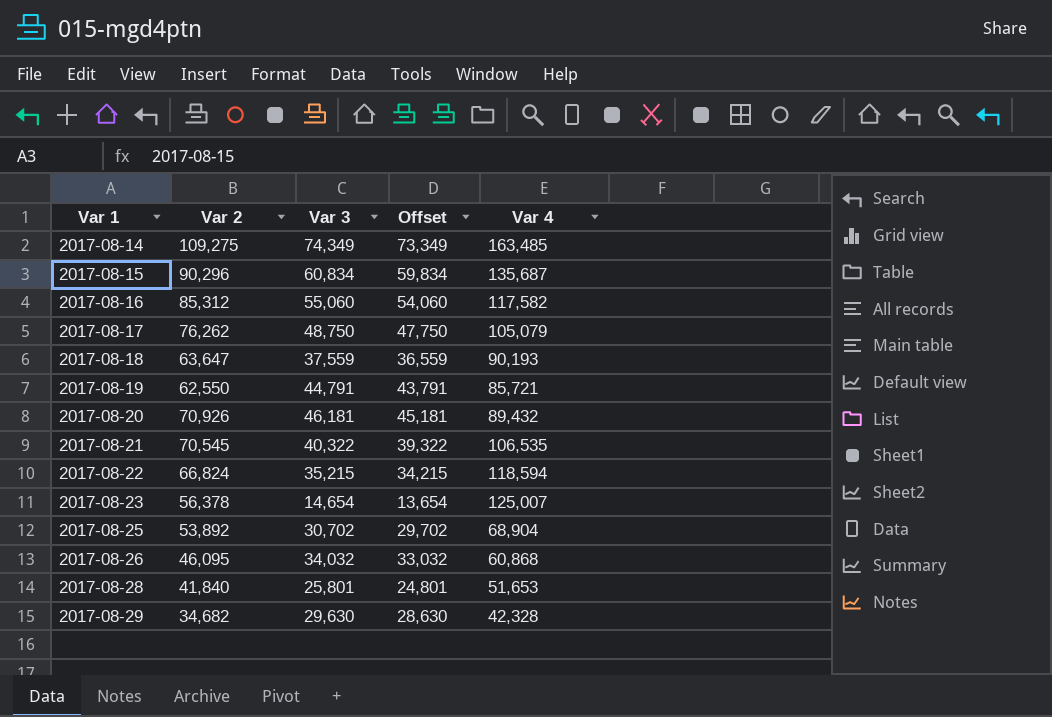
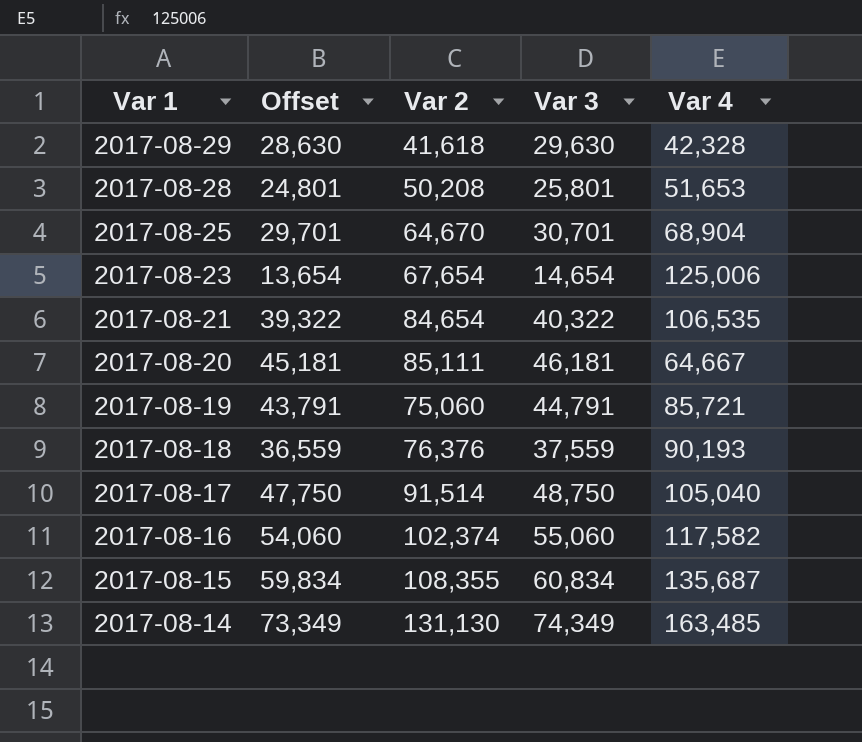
row order: Var 1 ascending -> Var 1 descending
column Offset | position: 4 -> 2
row 2017-08-22: 66,824 | 35,215 | 34,215 | 118,594 -> none
row 2017-08-26: 46,095 | 34,032 | 33,032 | 60,868 -> none
2017-08-29 | Var 2: 34,682 -> 41,618
2017-08-28 | Var 2: 41,840 -> 50,208
2017-08-25 | Offset: 29,702 -> 29,701
2017-08-25 | Var 2: 53,892 -> 64,670
2017-08-25 | Var 3: 30,702 -> 30,701
2017-08-23 | Var 2: 56,378 -> 67,654
2017-08-23 | Var 4: 125,007 -> 125,006
2017-08-21 | Var 2: 70,545 -> 84,654
2017-08-20 | Var 2: 70,926 -> 85,111
2017-08-20 | Var 4: 89,432 -> 64,667
2017-08-19 | Var 2: 62,550 -> 75,060
2017-08-18 | Var 2: 63,647 -> 76,376
2017-08-17 | Var 2: 76,262 -> 91,514
2017-08-17 | Var 4: 105,079 -> 105,040
2017-08-16 | Var 2: 85,312 -> 102,374
2017-08-15 | Var 2: 90,296 -> 108,355
2017-08-14 | Var 2: 109,275 -> 131,130

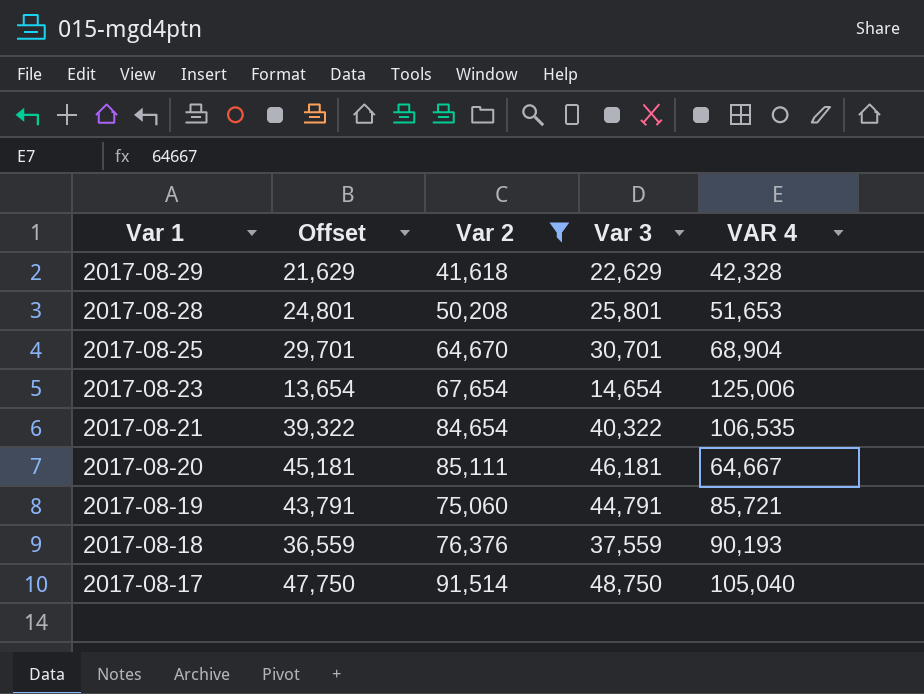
filter: none -> Var 2 <= 91,514
column name: Var 4 -> VAR 4
2017-08-29 | Offset: 28,630 -> 21,629
2017-08-29 | Var 3: 29,630 -> 22,629

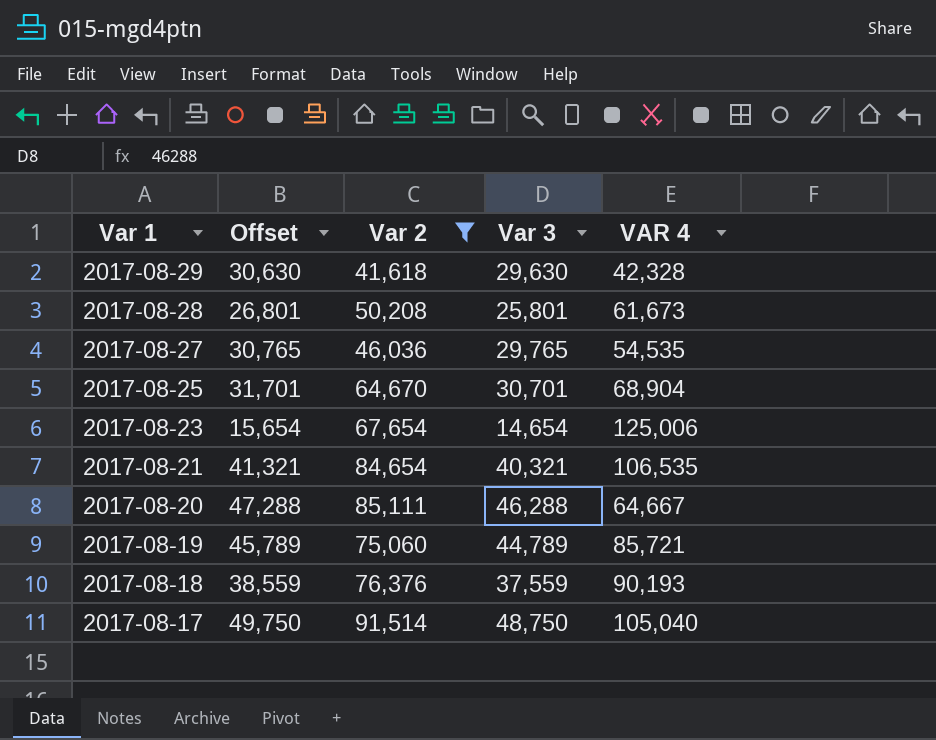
column Offset | formula: [Var 3] - 1000 -> [Var 3] + 1000
2017-08-29 | Var 3: 22,629 -> 29,630
2017-08-28 | VAR 4: 51,653 -> 61,673
row 2017-08-27: none -> 30,765 | 46,036 | 29,765 | 54,535
2017-08-21 | Var 3: 40,322 -> 40,321
2017-08-20 | Var 3: 46,181 -> 46,288
2017-08-19 | Var 3: 44,791 -> 44,789

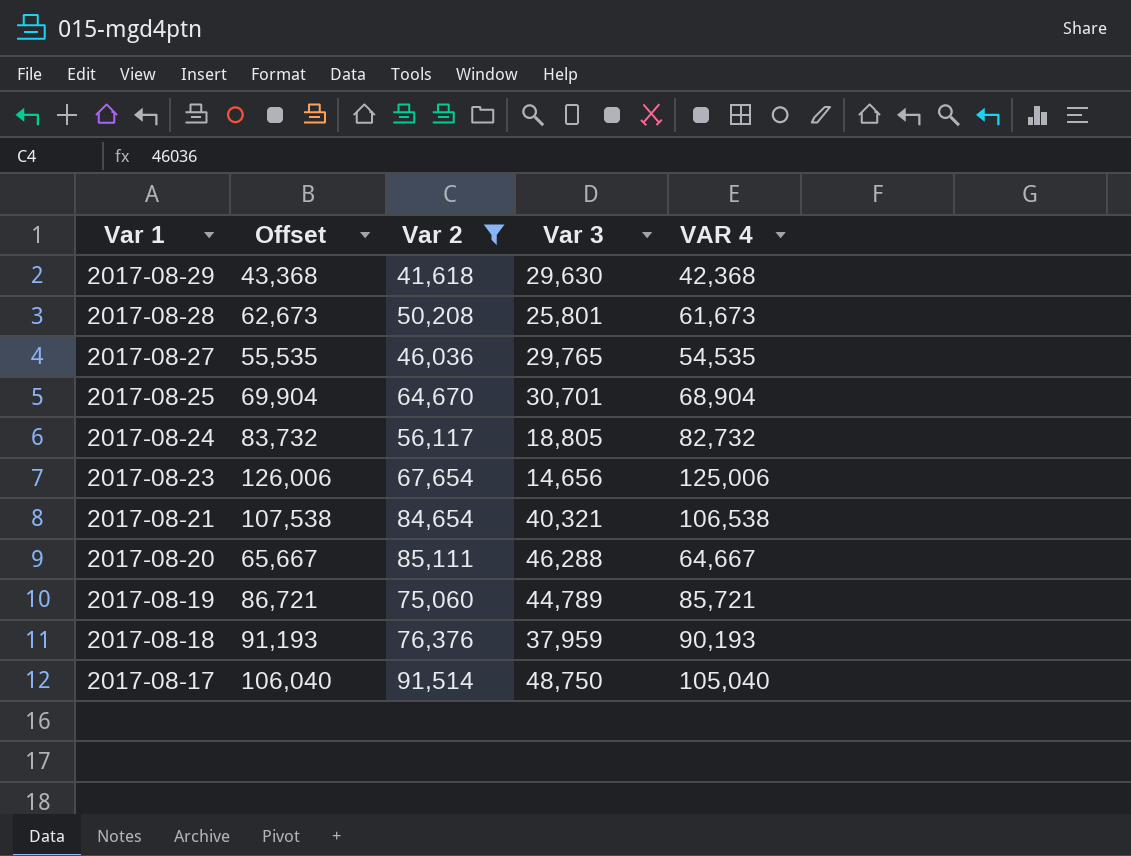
column Offset | formula: [Var 3] + 1000 -> [VAR 4] + 1000
2017-08-29 | VAR 4: 42,328 -> 42,368
row 2017-08-24: none -> 83,732 | 56,117 | 18,805 | 82,732
2017-08-23 | Var 3: 14,654 -> 14,656
2017-08-21 | VAR 4: 106,535 -> 106,538
2017-08-18 | Var 3: 37,559 -> 37,959

